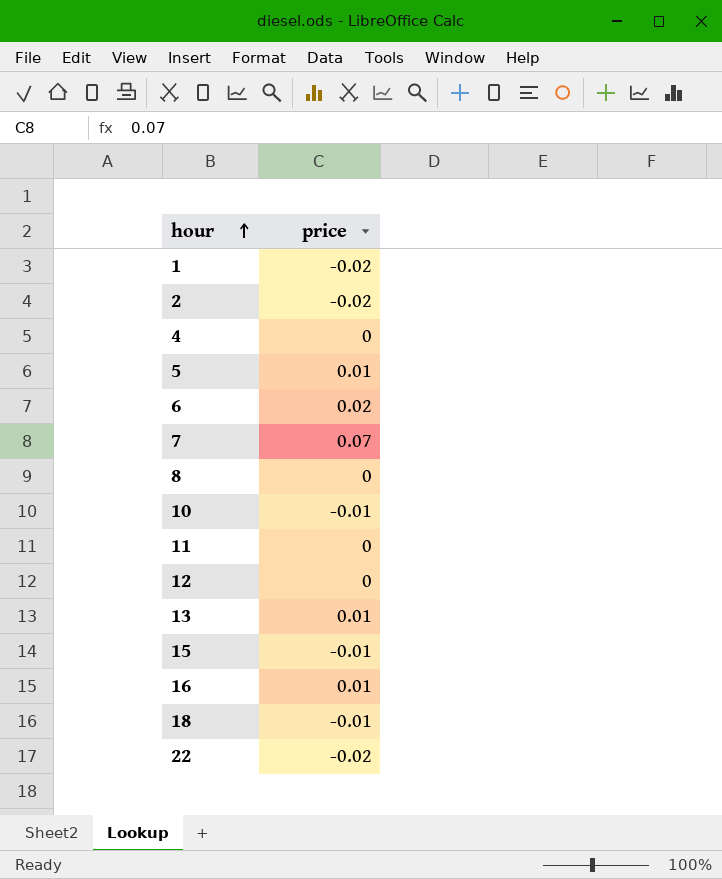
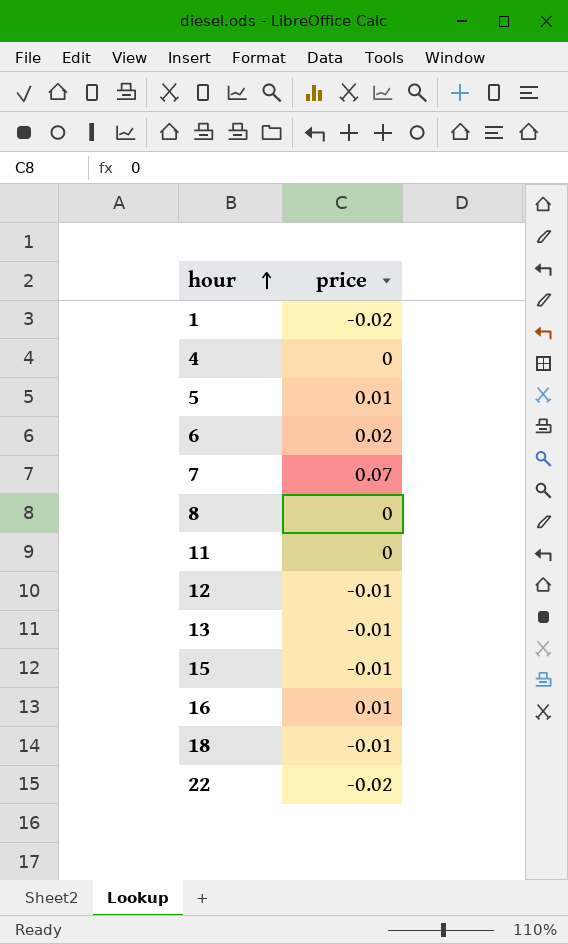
row 2: -0.02 -> none
row 10: -0.01 -> none
12 | price: 0 -> -0.01
13 | price: 0.01 -> -0.01

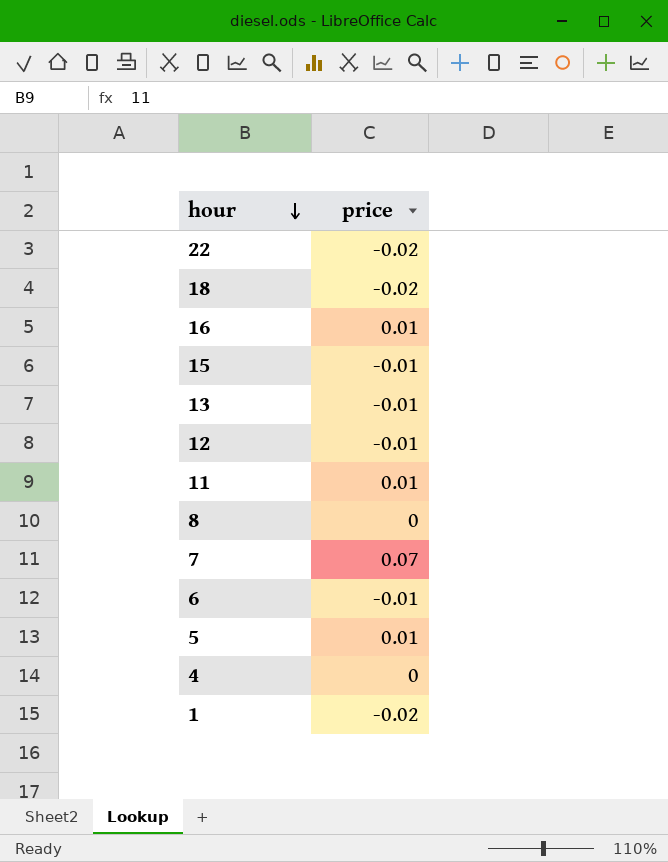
row order: hour ascending -> hour descending
18 | price: -0.01 -> -0.02
11 | price: 0 -> 0.01
6 | price: 0.02 -> -0.01

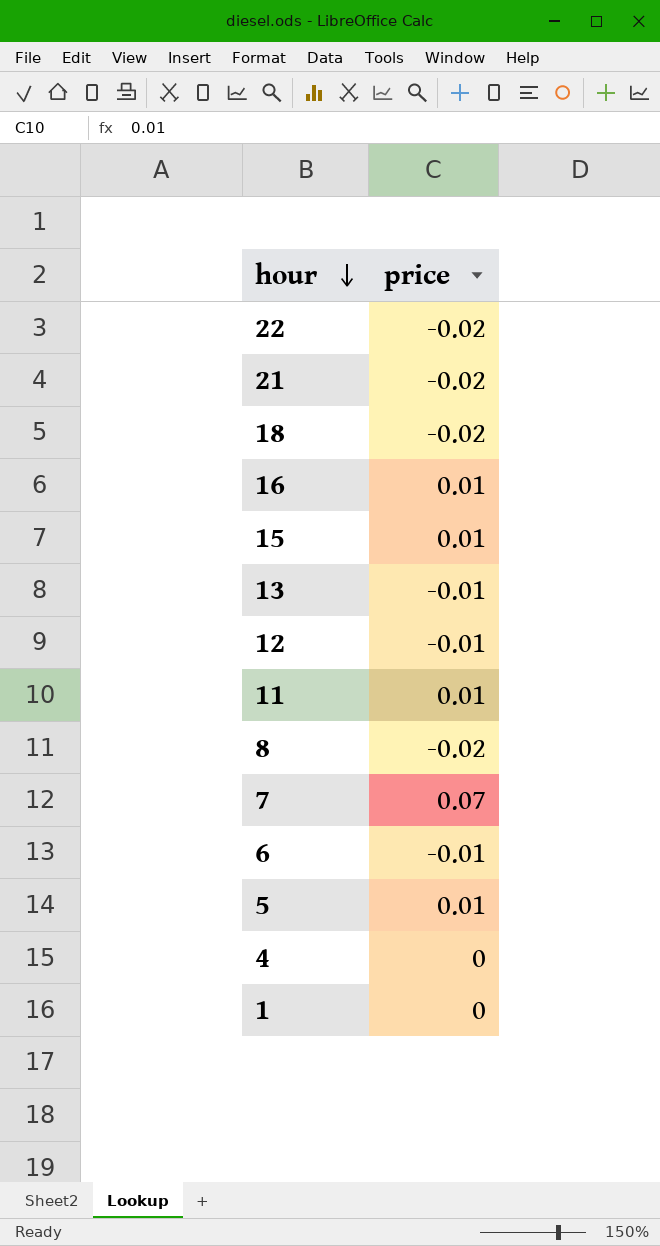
row 21: none -> -0.02
15 | price: -0.01 -> 0.01
8 | price: 0 -> -0.02
1 | price: -0.02 -> 0

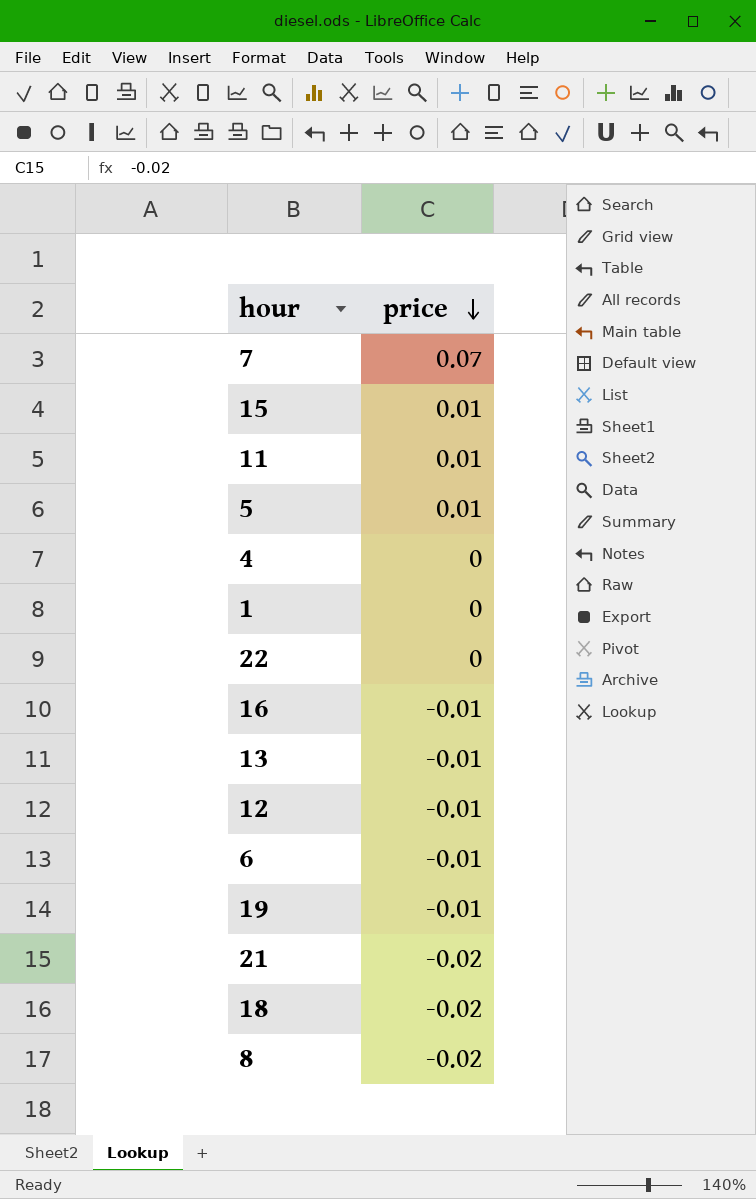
row order: hour descending -> price descending
22 | price: -0.02 -> 0
16 | price: 0.01 -> -0.01
row 19: none -> -0.01

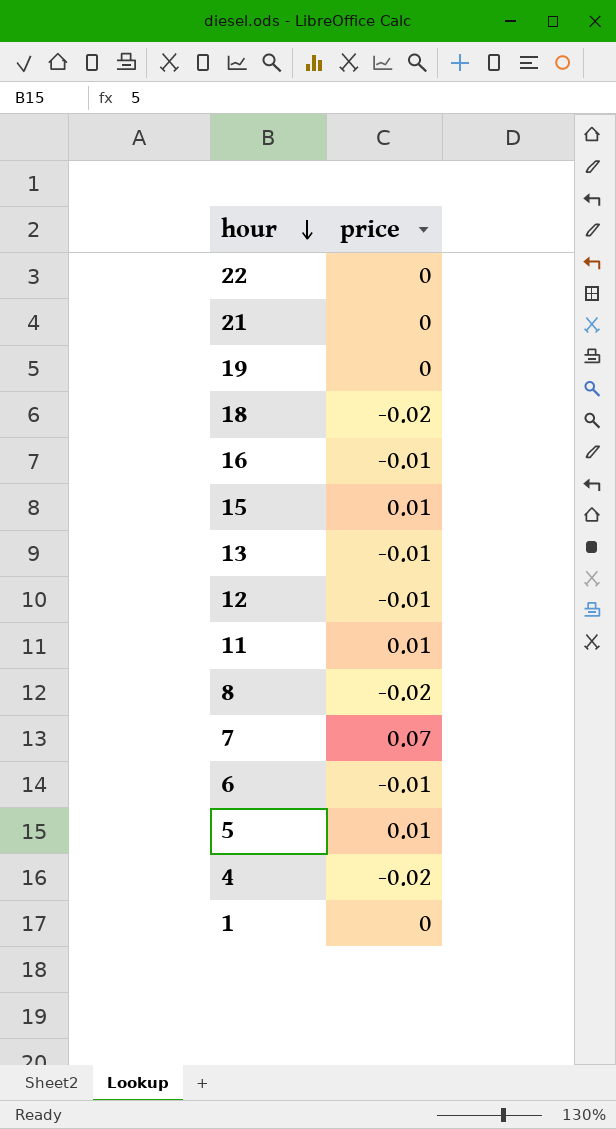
row order: price descending -> hour descending
21 | price: -0.02 -> 0
19 | price: -0.01 -> 0
4 | price: 0 -> -0.02

